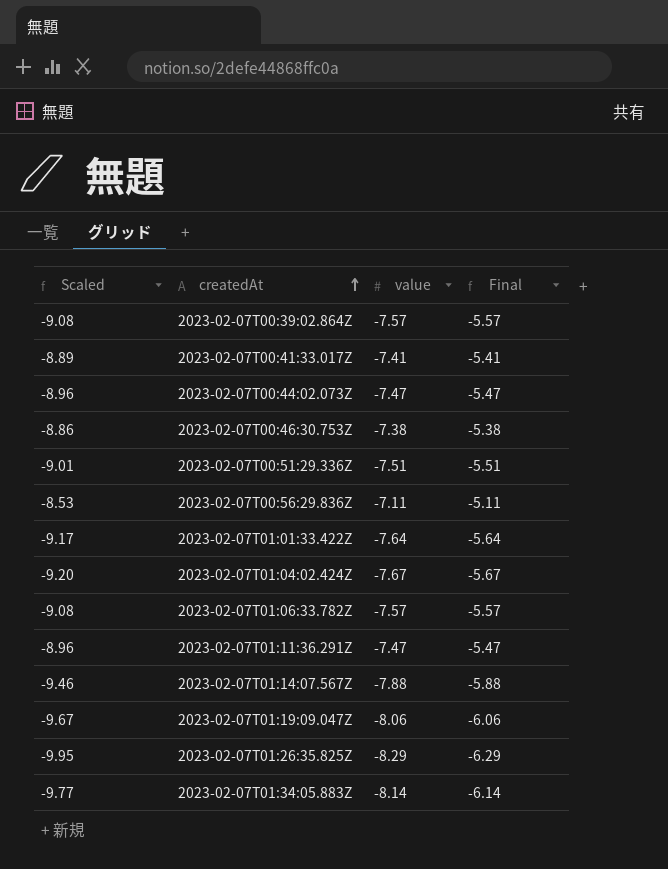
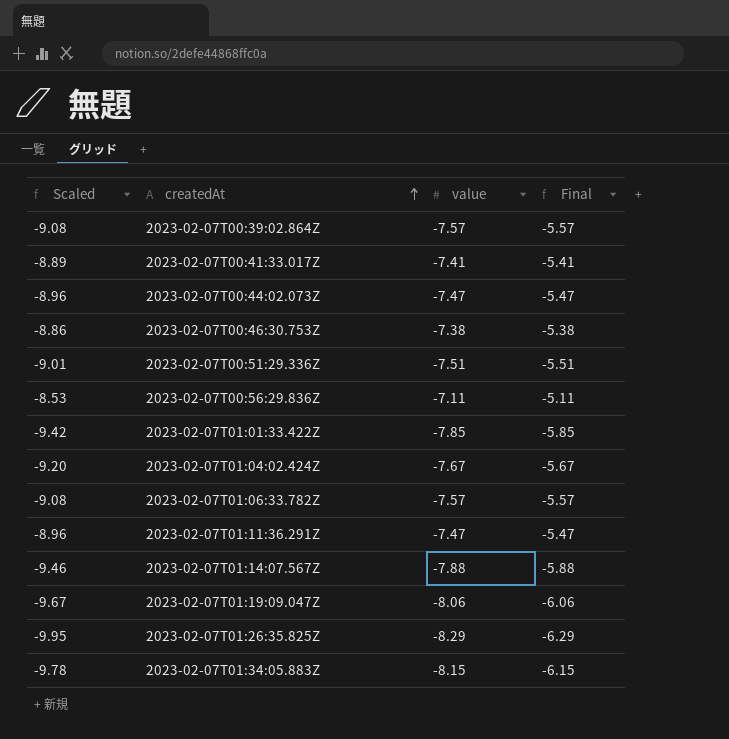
2023-02-07T01:01:33.422Z | Scaled: -9.17 -> -9.42
2023-02-07T01:01:33.422Z | value: -7.64 -> -7.85
2023-02-07T01:01:33.422Z | Final: -5.64 -> -5.85
2023-02-07T01:34:05.883Z | Scaled: -9.77 -> -9.78
2023-02-07T01:34:05.883Z | value: -8.14 -> -8.15
2023-02-07T01:34:05.883Z | Final: -6.14 -> -6.15

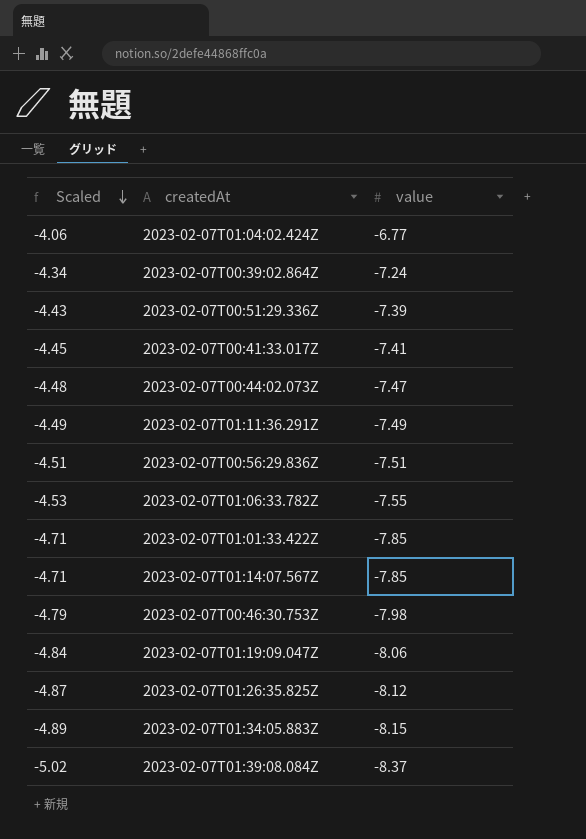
row order: createdAt ascending -> Scaled descending
column Final | formula: [value] + 2 -> none
column Scaled | formula: [value] * 1.2 -> [value] * 0.6
2023-02-07T01:04:02.424Z | value: -7.67 -> -6.77
2023-02-07T00:39:02.864Z | value: -7.57 -> -7.24
2023-02-07T00:51:29.336Z | value: -7.51 -> -7.39
2023-02-07T01:11:36.291Z | value: -7.47 -> -7.49
2023-02-07T00:56:29.836Z | value: -7.11 -> -7.51
2023-02-07T01:06:33.782Z | value: -7.57 -> -7.55
2023-02-07T01:14:07.567Z | value: -7.88 -> -7.85
2023-02-07T00:46:30.753Z | value: -7.38 -> -7.98
2023-02-07T01:26:35.825Z | value: -8.29 -> -8.12
row 2023-02-07T01:39:08.084Z: none -> -5.02 | -8.37

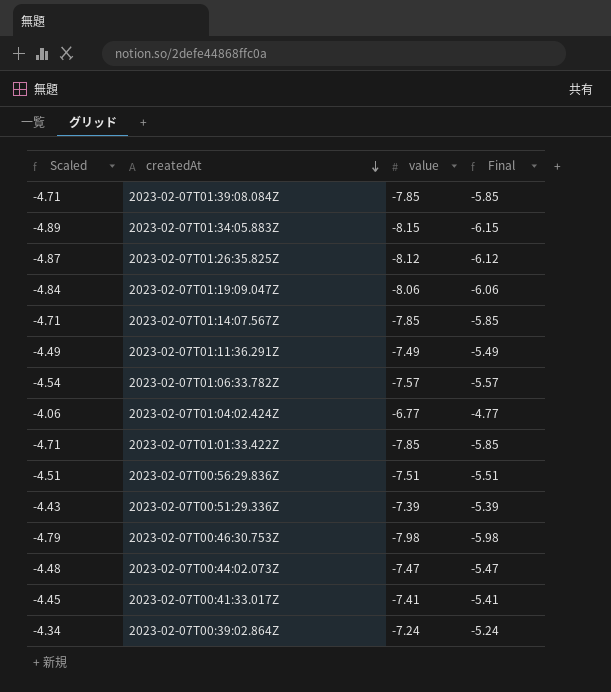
row order: Scaled descending -> createdAt descending
column Final | formula: none -> [value] + 2
2023-02-07T01:39:08.084Z | Scaled: -5.02 -> -4.71
2023-02-07T01:39:08.084Z | value: -8.37 -> -7.85
2023-02-07T01:06:33.782Z | Scaled: -4.53 -> -4.54
2023-02-07T01:06:33.782Z | value: -7.55 -> -7.57

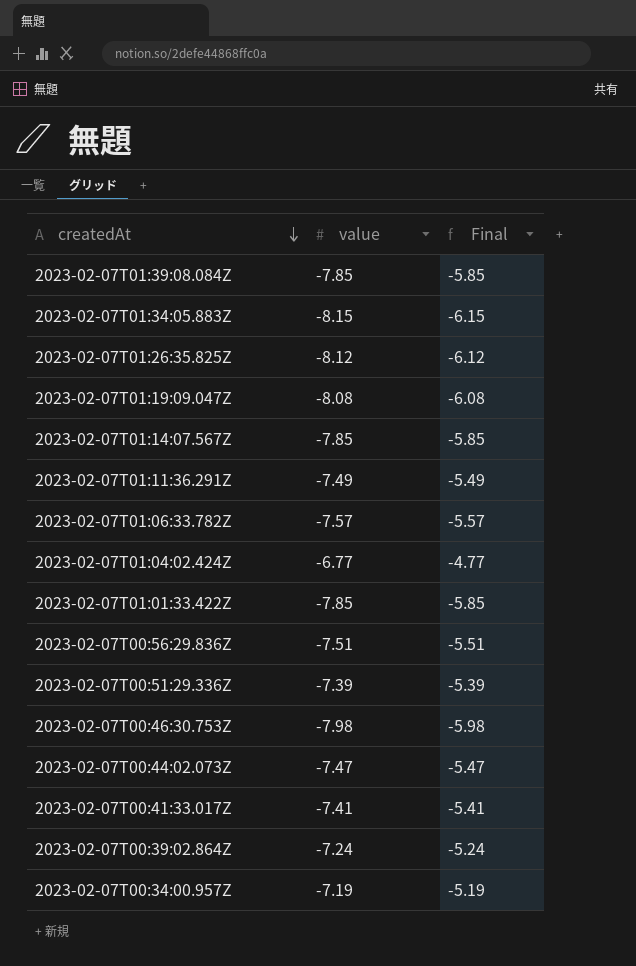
column Scaled | formula: [value] * 0.6 -> none
2023-02-07T01:19:09.047Z | value: -8.06 -> -8.08
2023-02-07T01:19:09.047Z | Final: -6.06 -> -6.08
row 2023-02-07T00:34:00.957Z: none -> -7.19 | -5.19

